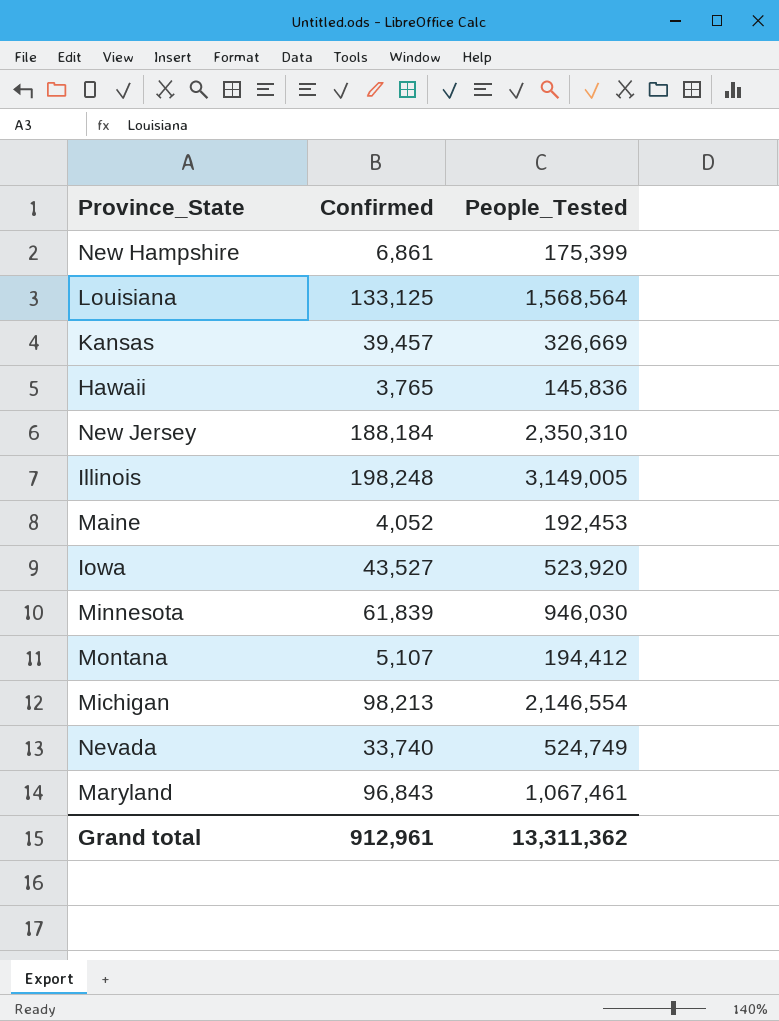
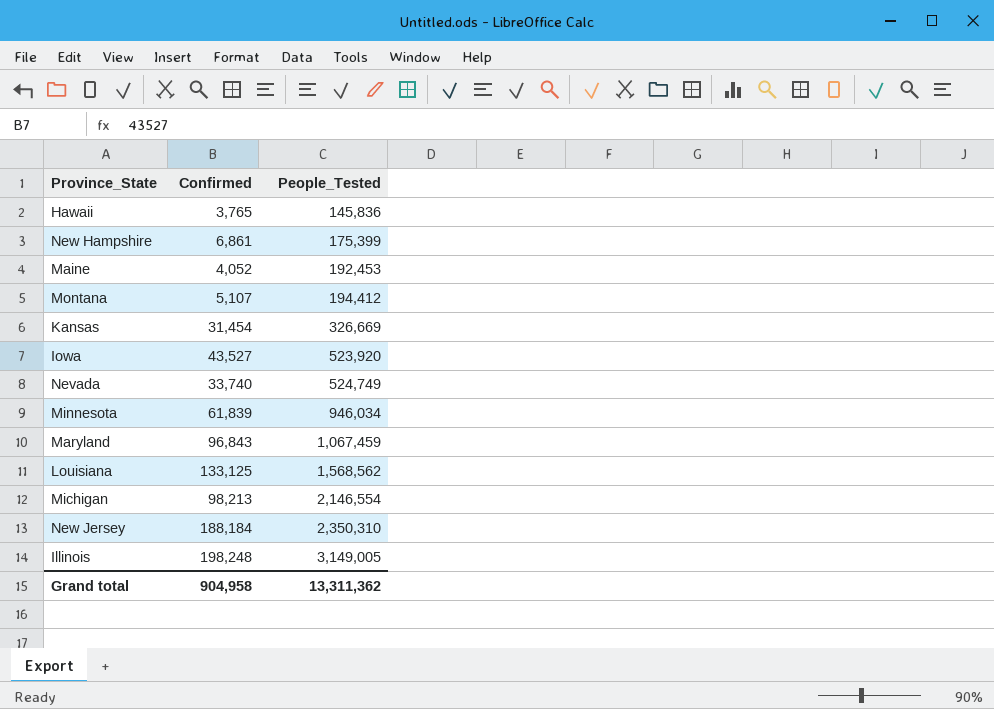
row order: none -> People_Tested ascending
Kansas | Confirmed: 39,457 -> 31,454
Minnesota | People_Tested: 946,030 -> 946,034
Maryland | People_Tested: 1,067,461 -> 1,067,459
Louisiana | People_Tested: 1,568,564 -> 1,568,562
Grand total | Confirmed: 912,961 -> 904,958

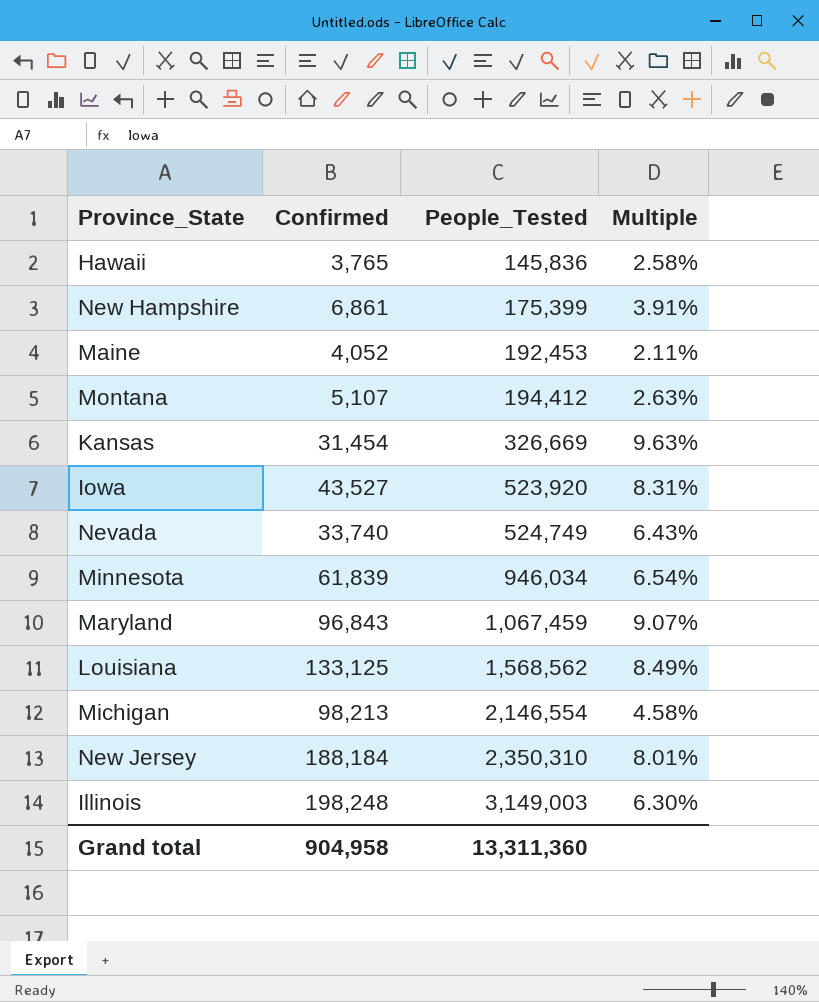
column Multiple | formula: none -> [Confirmed] / [People_Tested]
Illinois | People_Tested: 3,149,005 -> 3,149,003
Grand total | People_Tested: 13,311,362 -> 13,311,360

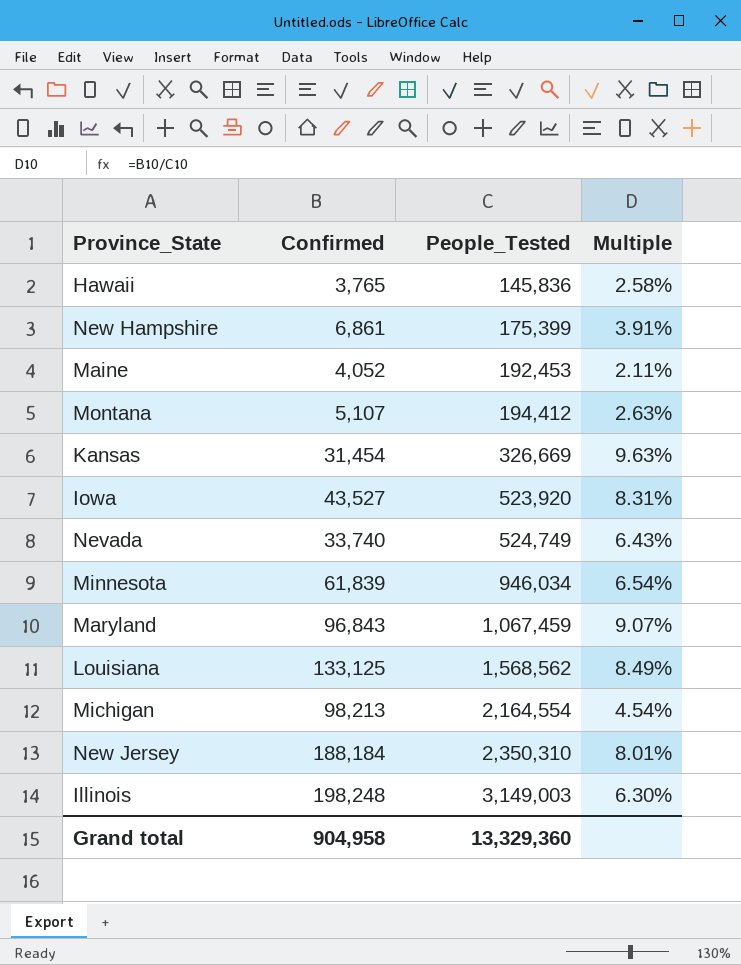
Michigan | People_Tested: 2,146,554 -> 2,164,554
Michigan | Multiple: 4.58% -> 4.54%
Grand total | People_Tested: 13,311,360 -> 13,329,360

